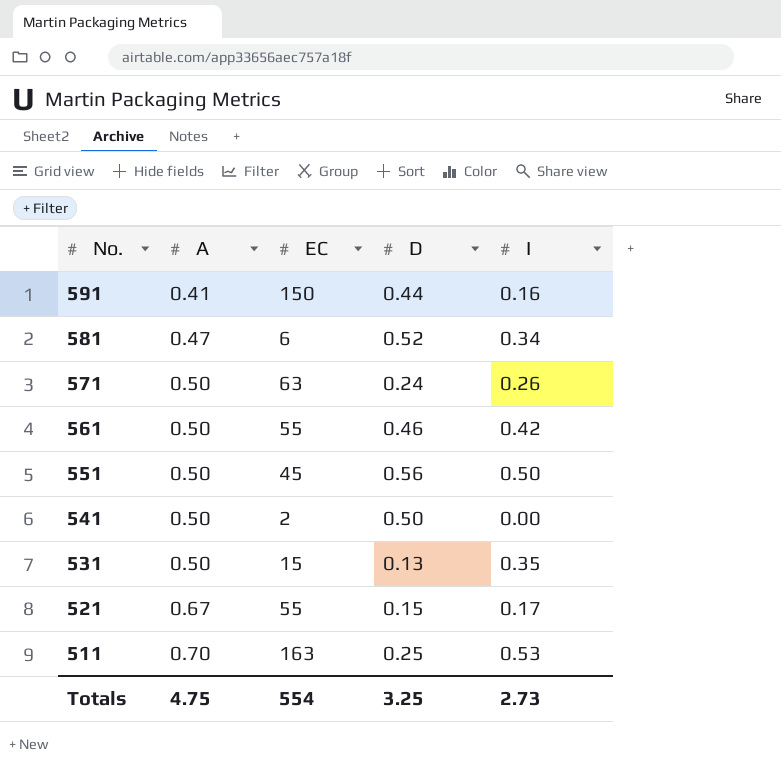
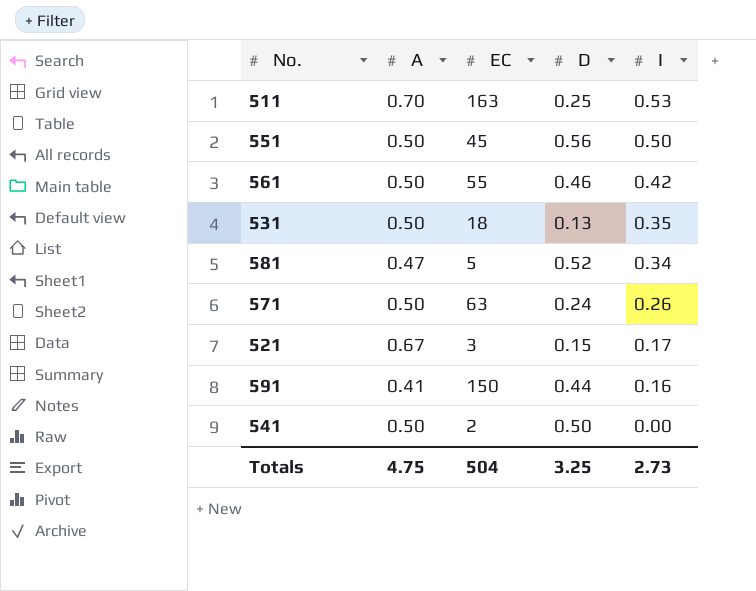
row order: No. descending -> I descending
531 | EC: 15 -> 18
581 | EC: 6 -> 5
521 | EC: 55 -> 3
Totals | EC: 554 -> 504

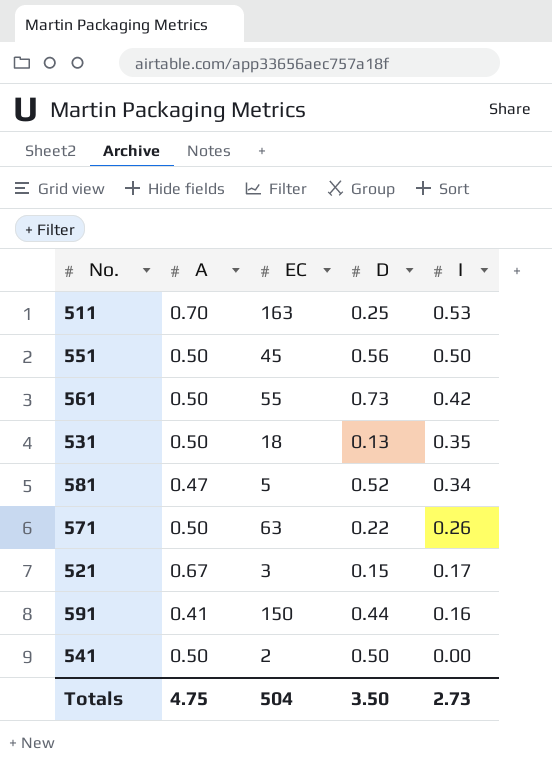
561 | D: 0.46 -> 0.73
571 | D: 0.24 -> 0.22
Totals | D: 3.25 -> 3.50

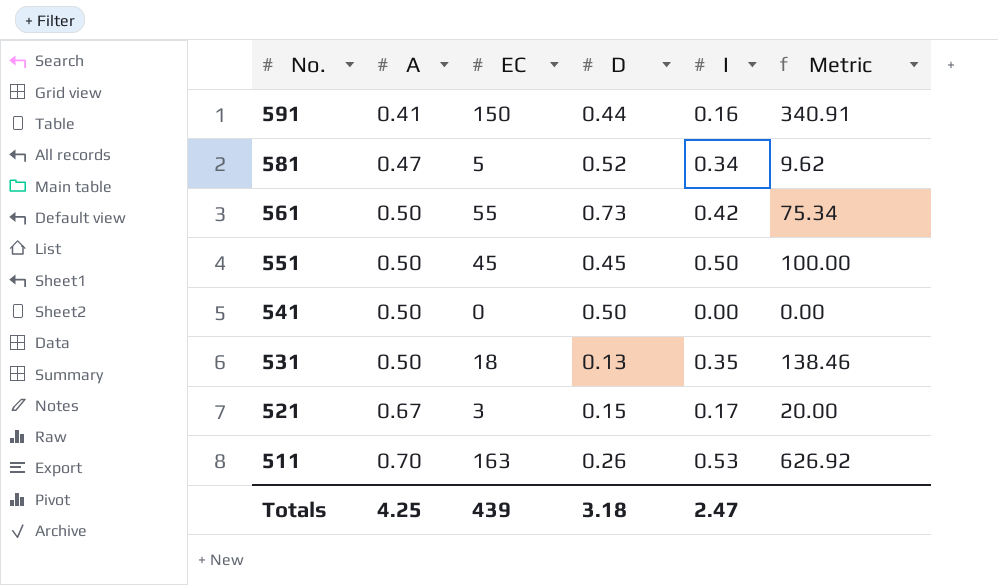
row order: I descending -> No. descending
column Metric | formula: none -> [EC] / [D]
row 571: 0.50 | 63 | 0.22 | 0.26 -> none
551 | D: 0.56 -> 0.45
541 | EC: 2 -> 0
511 | D: 0.25 -> 0.26
Totals | A: 4.75 -> 4.25
Totals | EC: 504 -> 439
Totals | D: 3.50 -> 3.18
Totals | I: 2.73 -> 2.47

